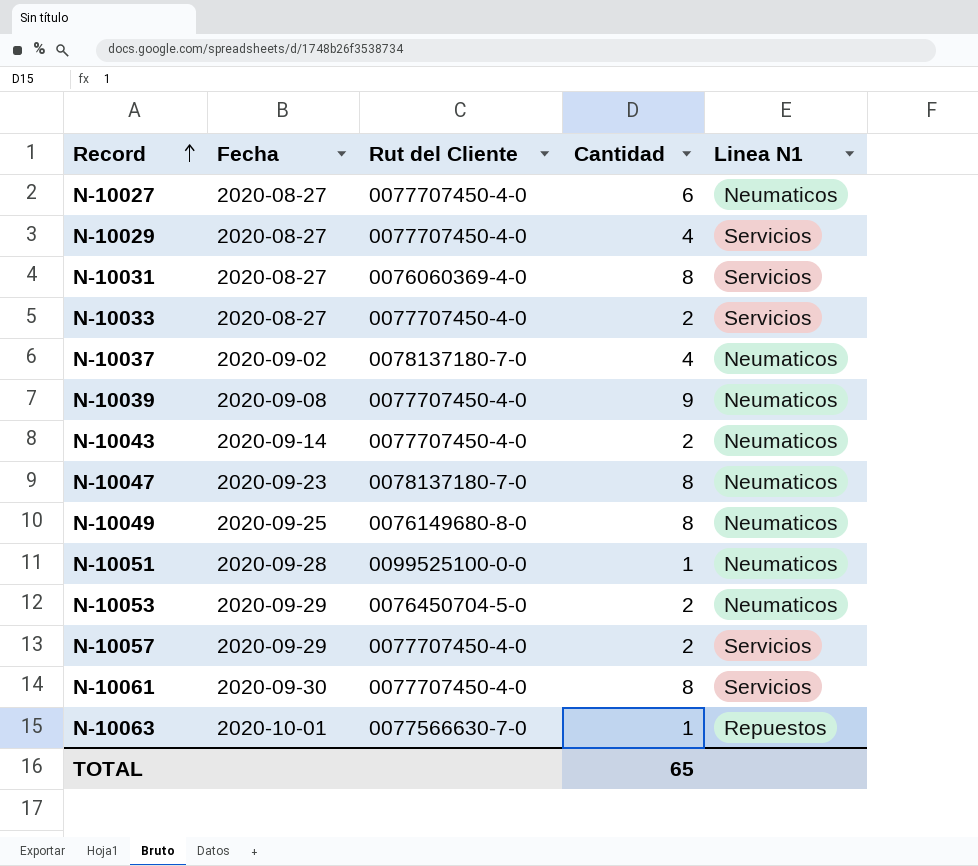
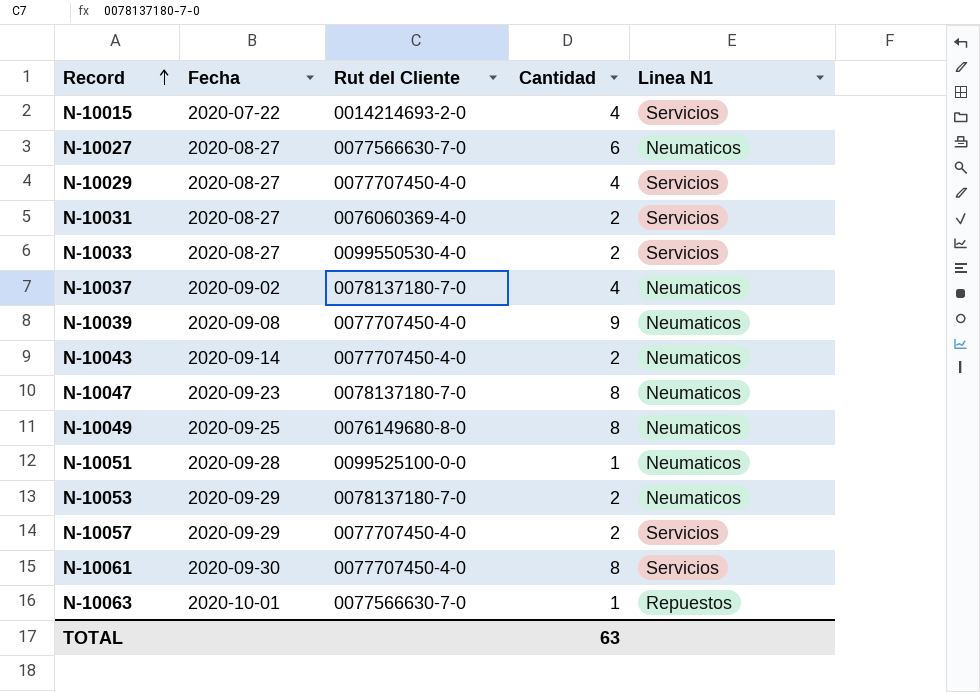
row N-10015: none -> 2020-07-22 | 0014214693-2-0 | 4 | Servicios
N-10027 | Rut del Cliente: 0077707450-4-0 -> 0077566630-7-0
N-10031 | Cantidad: 8 -> 2
N-10033 | Rut del Cliente: 0077707450-4-0 -> 0099550530-4-0
N-10053 | Rut del Cliente: 0076450704-5-0 -> 0078137180-7-0
TOTAL | Cantidad: 65 -> 63

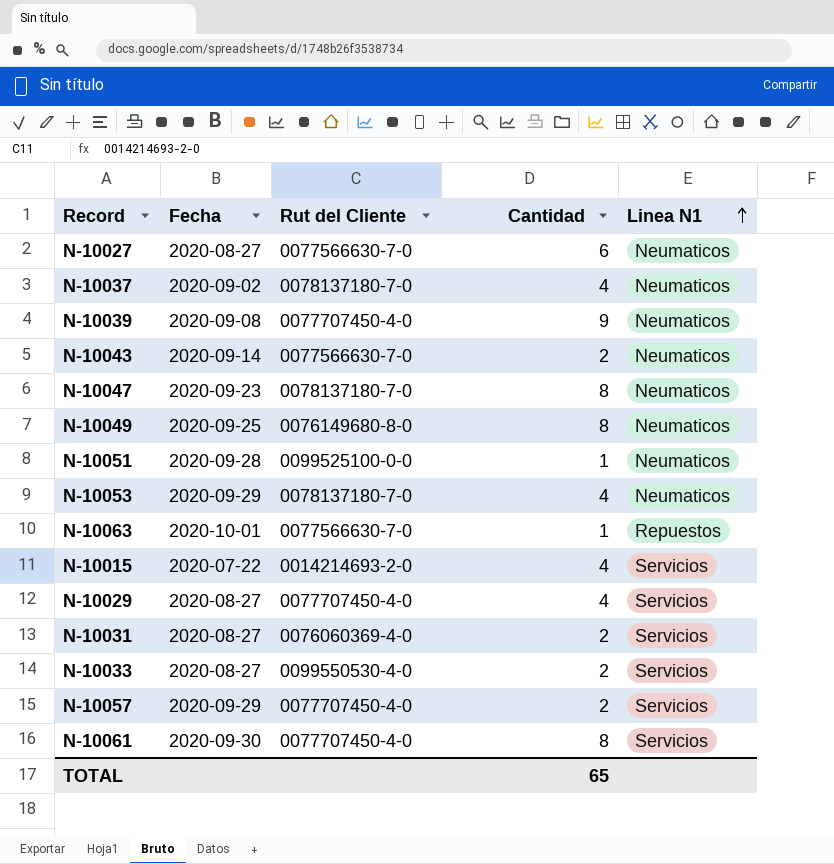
row order: Record ascending -> Linea N1 ascending
N-10043 | Rut del Cliente: 0077707450-4-0 -> 0077566630-7-0
N-10053 | Cantidad: 2 -> 4
TOTAL | Cantidad: 63 -> 65

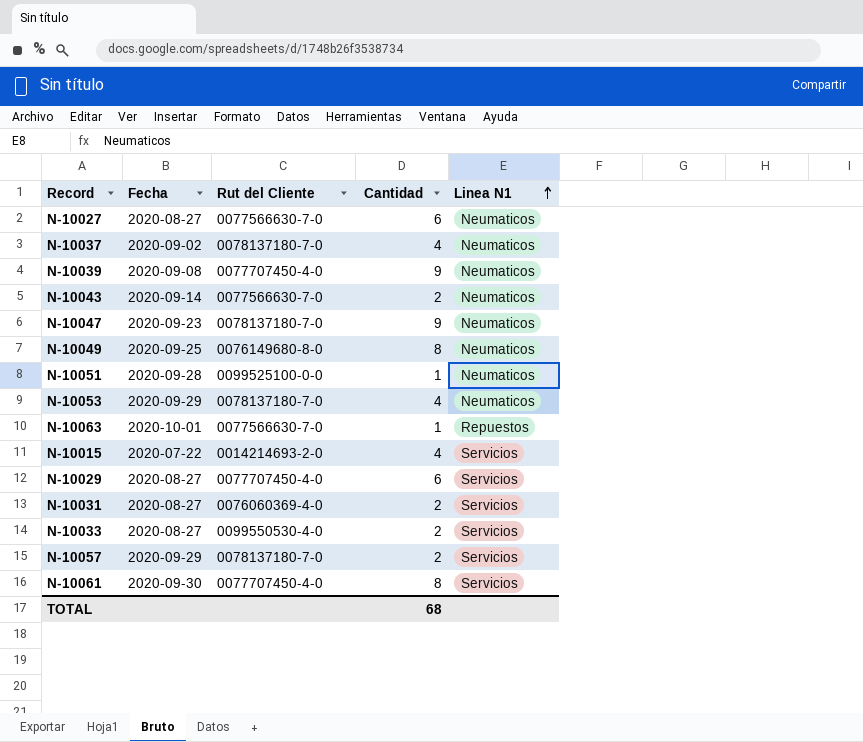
N-10047 | Cantidad: 8 -> 9
N-10029 | Cantidad: 4 -> 6
N-10057 | Rut del Cliente: 0077707450-4-0 -> 0078137180-7-0
TOTAL | Cantidad: 65 -> 68

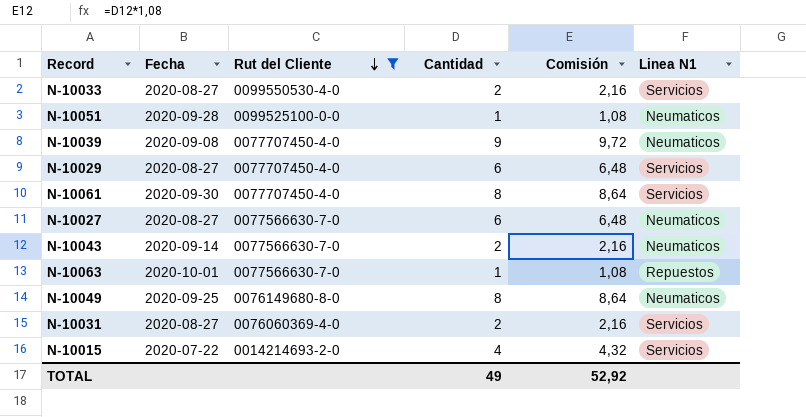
filter: none -> Rut del Cliente != 0078137180-7-0
row order: Linea N1 ascending -> Rut del Cliente descending
column Comisión | formula: none -> [Cantidad] * 1,08
TOTAL | Cantidad: 68 -> 49

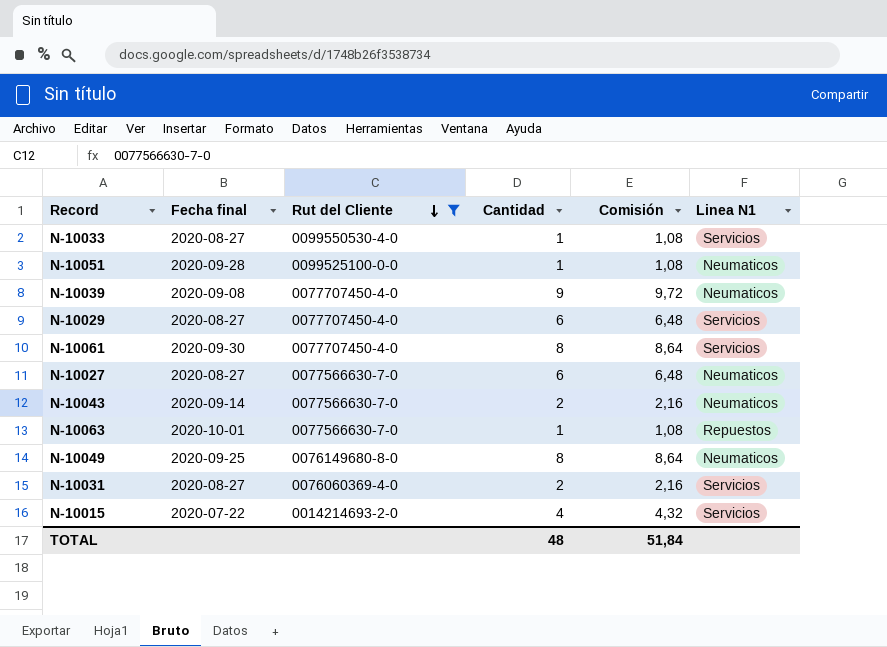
column name: Fecha -> Fecha final
N-10033 | Cantidad: 2 -> 1
N-10033 | Comisión: 2,16 -> 1,08
TOTAL | Cantidad: 49 -> 48
TOTAL | Comisión: 52,92 -> 51,84

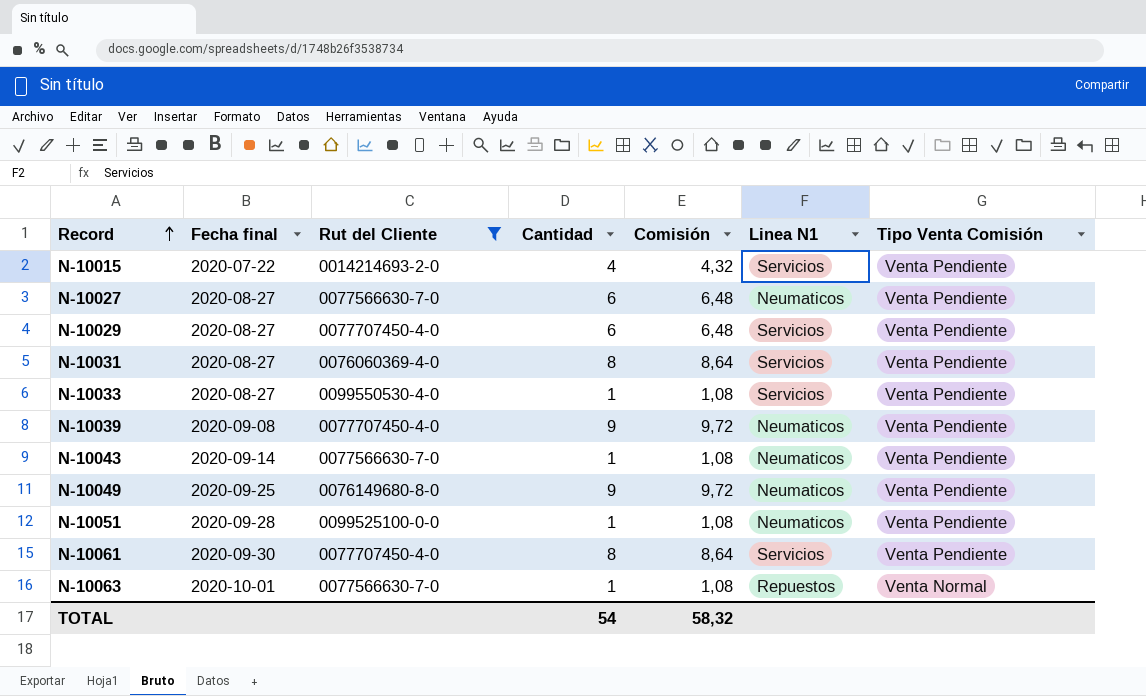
row order: Rut del Cliente descending -> Record ascending
column Tipo Venta Comisión | position: none -> 7
N-10031 | Cantidad: 2 -> 8
N-10031 | Comisión: 2,16 -> 8,64
N-10043 | Cantidad: 2 -> 1
N-10043 | Comisión: 2,16 -> 1,08
N-10049 | Cantidad: 8 -> 9
N-10049 | Comisión: 8,64 -> 9,72
TOTAL | Cantidad: 48 -> 54
TOTAL | Comisión: 51,84 -> 58,32

